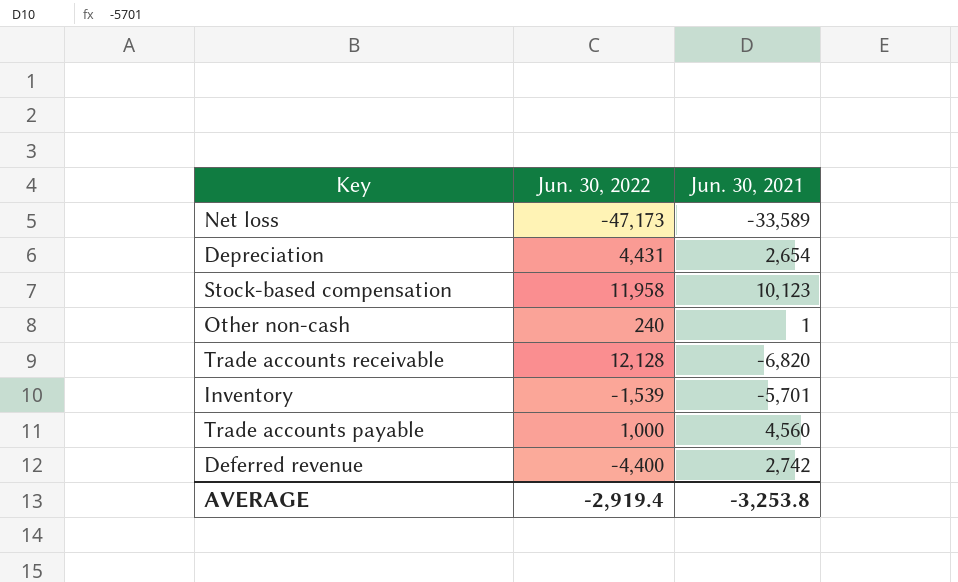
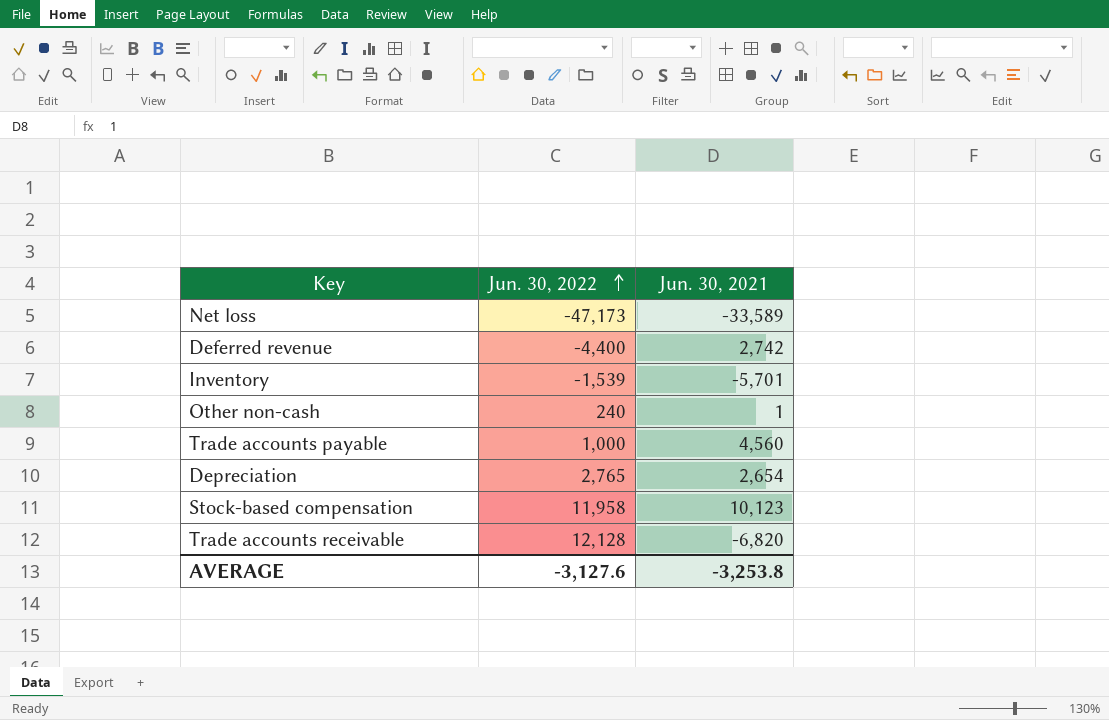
row order: none -> Jun. 30, 2022 ascending
Depreciation | Jun. 30, 2022: 4,431 -> 2,765
AVERAGE | Jun. 30, 2022: -2,919.4 -> -3,127.6

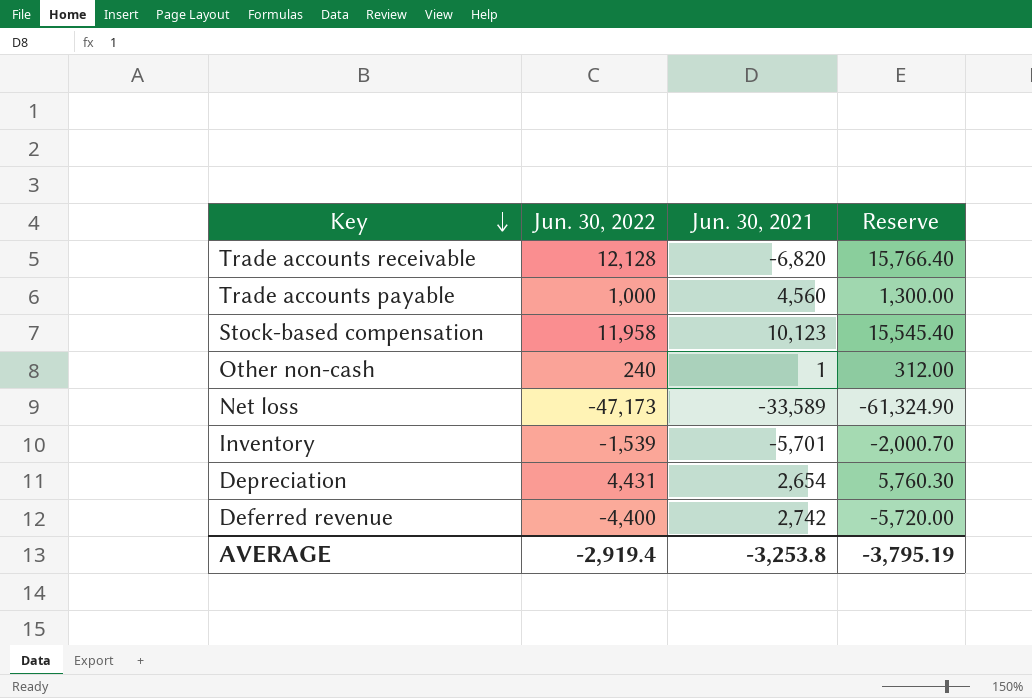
row order: Jun. 30, 2022 ascending -> Key descending
column Reserve | formula: none -> [Jun. 30, 2022] * 1.3
Depreciation | Jun. 30, 2022: 2,765 -> 4,431
AVERAGE | Jun. 30, 2022: -3,127.6 -> -2,919.4

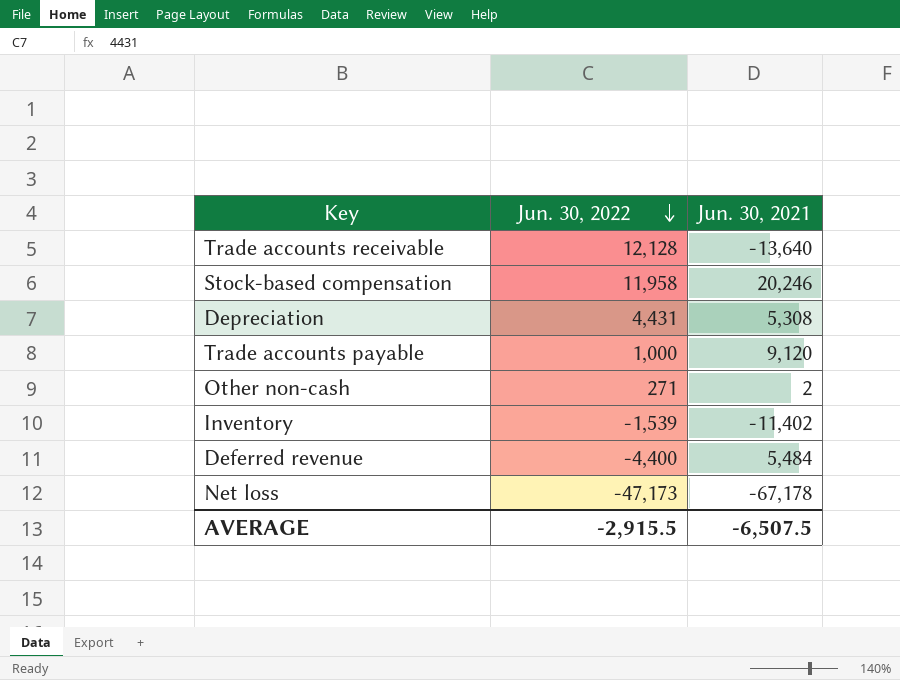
row order: Key descending -> Jun. 30, 2022 descending
column Reserve | formula: [Jun. 30, 2022] * 1.3 -> none
Trade accounts receivable | Jun. 30, 2021: -6,820 -> -13,640
Stock-based compensation | Jun. 30, 2021: 10,123 -> 20,246
Depreciation | Jun. 30, 2021: 2,654 -> 5,308
Trade accounts payable | Jun. 30, 2021: 4,560 -> 9,120
Other non-cash | Jun. 30, 2022: 240 -> 271
Other non-cash | Jun. 30, 2021: 1 -> 2
Inventory | Jun. 30, 2021: -5,701 -> -11,402
Deferred revenue | Jun. 30, 2021: 2,742 -> 5,484
Net loss | Jun. 30, 2021: -33,589 -> -67,178
AVERAGE | Jun. 30, 2022: -2,919.4 -> -2,915.5
AVERAGE | Jun. 30, 2021: -3,253.8 -> -6,507.5

